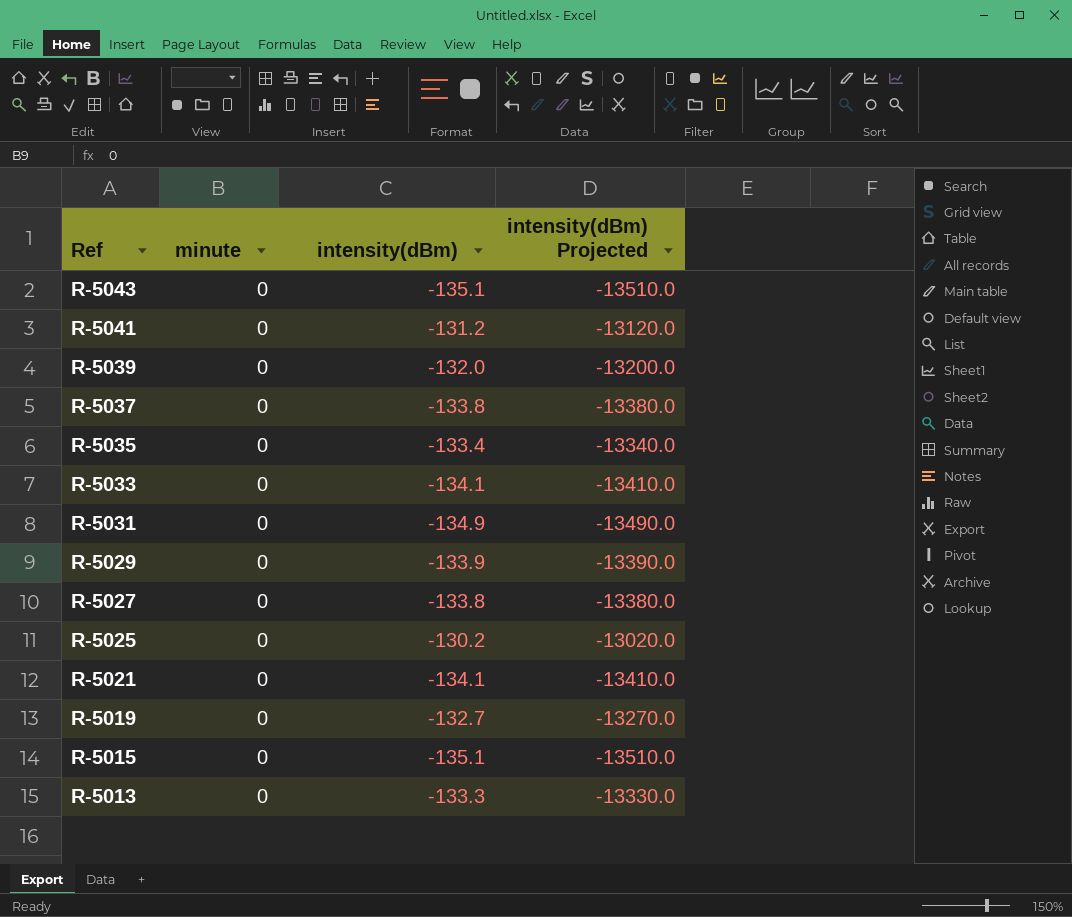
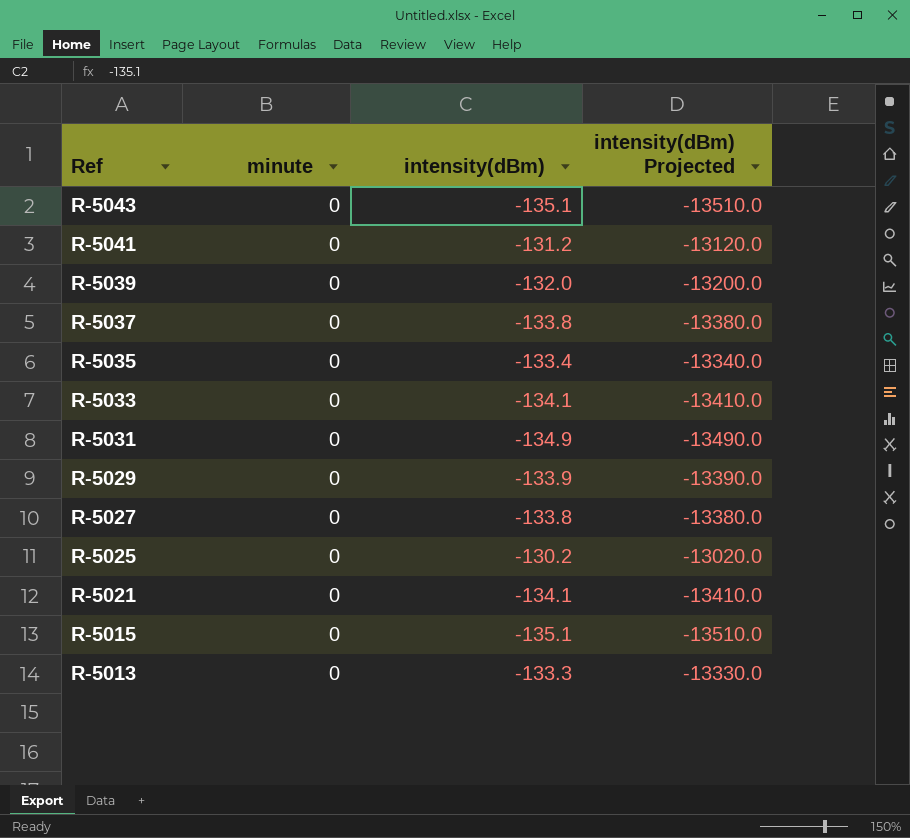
row R-5019: 0 | -132.7 | -13270.0 -> none

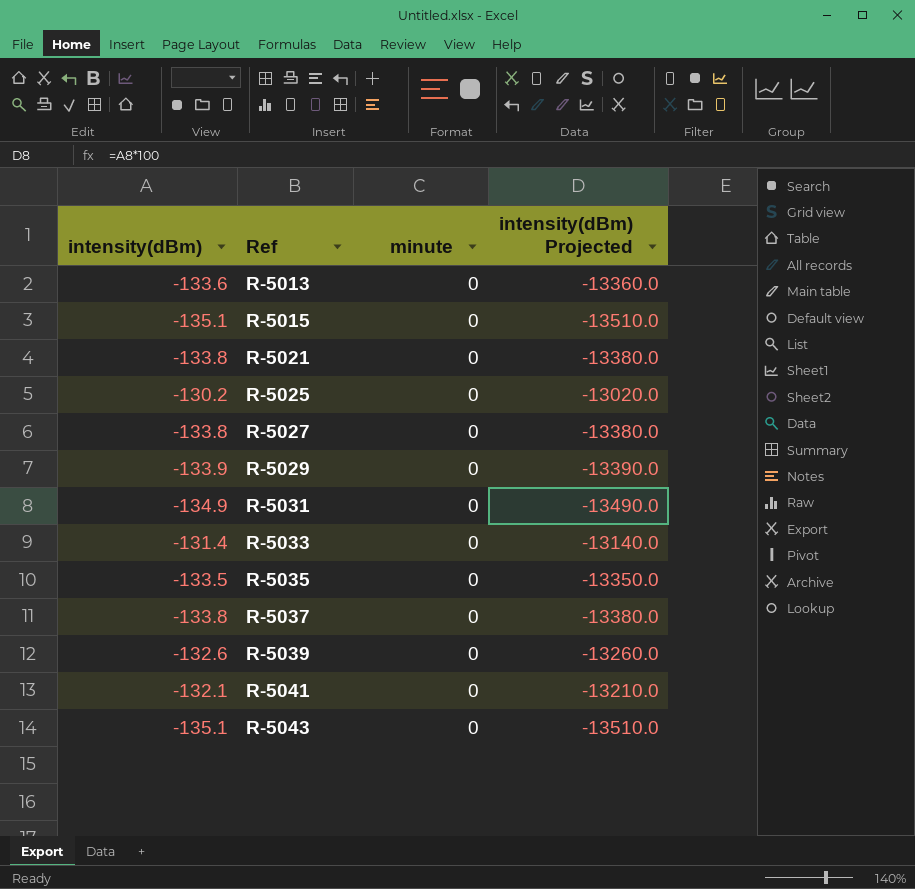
row order: Ref descending -> Ref ascending
column intensity(dBm) | position: 3 -> 1
R-5013 | intensity(dBm): -133.3 -> -133.6
R-5013 | intensity(dBm) Projected: -13330.0 -> -13360.0
R-5021 | intensity(dBm): -134.1 -> -133.8
R-5021 | intensity(dBm) Projected: -13410.0 -> -13380.0
R-5033 | intensity(dBm): -134.1 -> -131.4
R-5033 | intensity(dBm) Projected: -13410.0 -> -13140.0
R-5035 | intensity(dBm): -133.4 -> -133.5
R-5035 | intensity(dBm) Projected: -13340.0 -> -13350.0
R-5039 | intensity(dBm): -132.0 -> -132.6
R-5039 | intensity(dBm) Projected: -13200.0 -> -13260.0
R-5041 | intensity(dBm): -131.2 -> -132.1
R-5041 | intensity(dBm) Projected: -13120.0 -> -13210.0

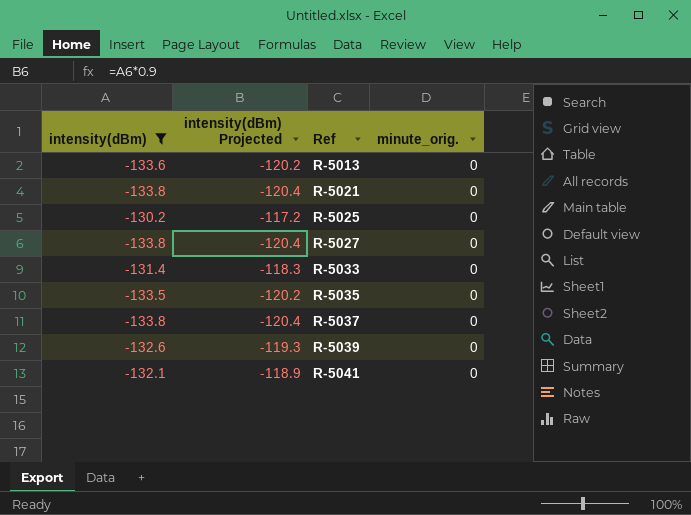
filter: none -> intensity(dBm) >= -133.8
column intensity(dBm) Projected | formula: [intensity(dBm)] * 100 -> [intensity(dBm)] * 0.9
column intensity(dBm) Projected | position: 4 -> 2
column name: minute -> minute_orig.

